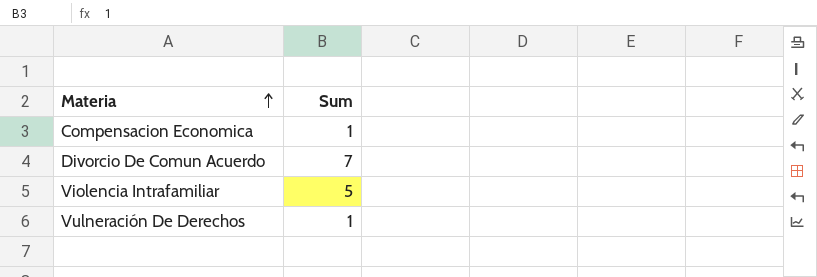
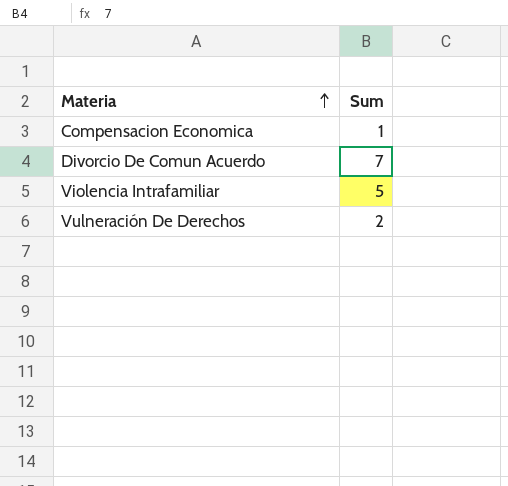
Vulneración De Derechos | Sum: 1 -> 2

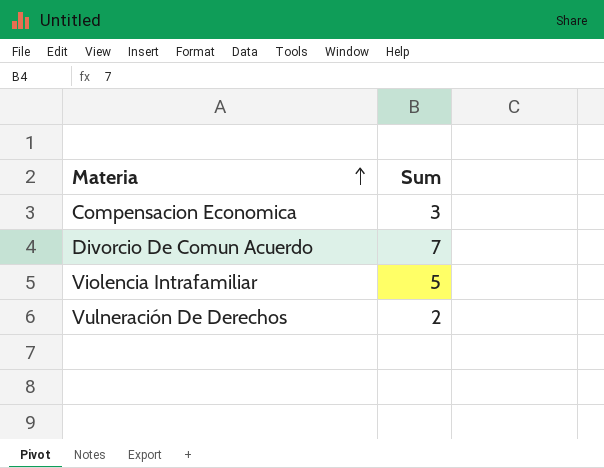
Compensacion Economica | Sum: 1 -> 3

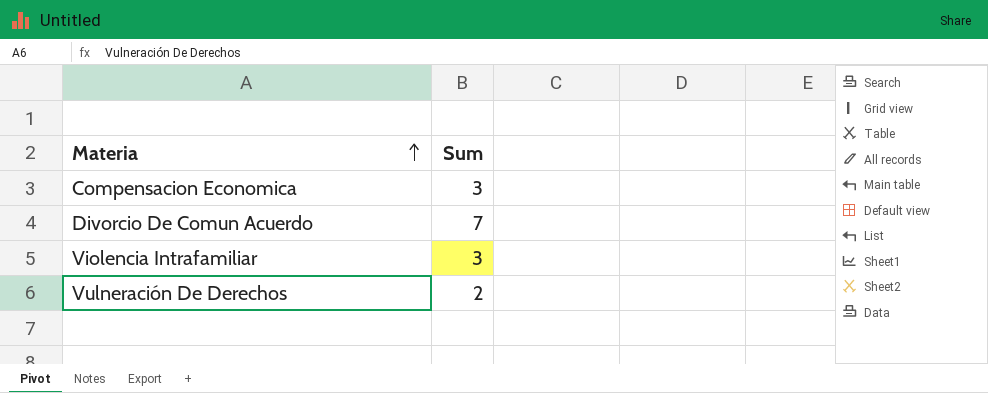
Violencia Intrafamiliar | Sum: 5 -> 3

